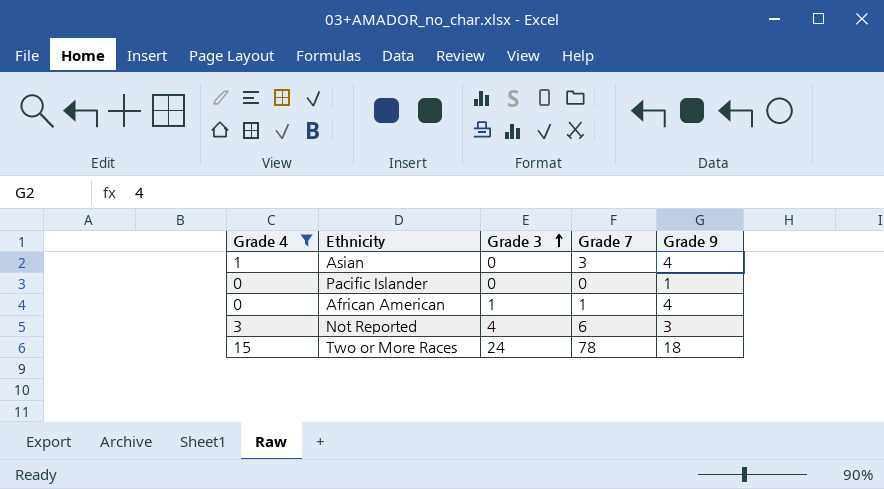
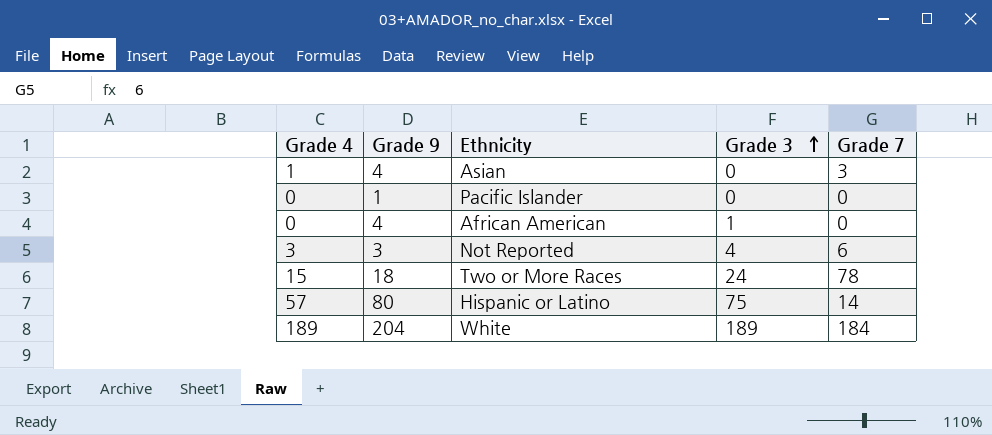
filter: Grade 4 <= 15 -> none
column Grade 9 | position: 5 -> 2
African American | Grade 7: 1 -> 0

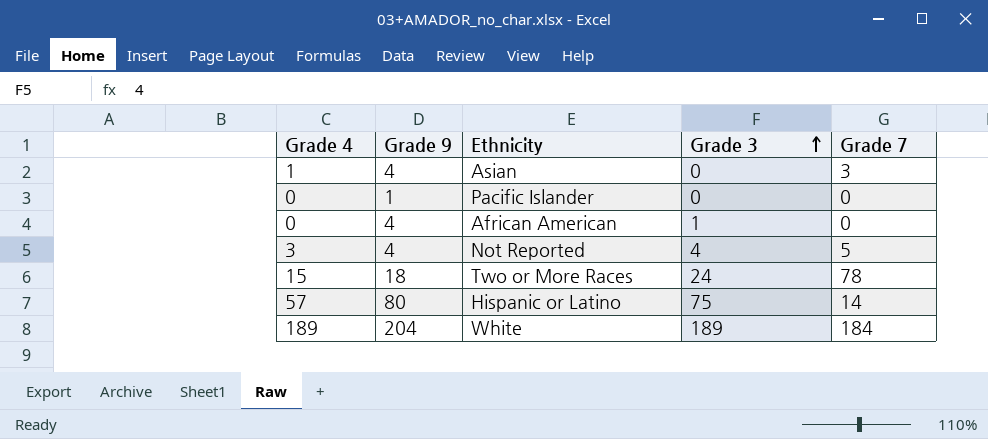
Not Reported | Grade 9: 3 -> 4
Not Reported | Grade 7: 6 -> 5

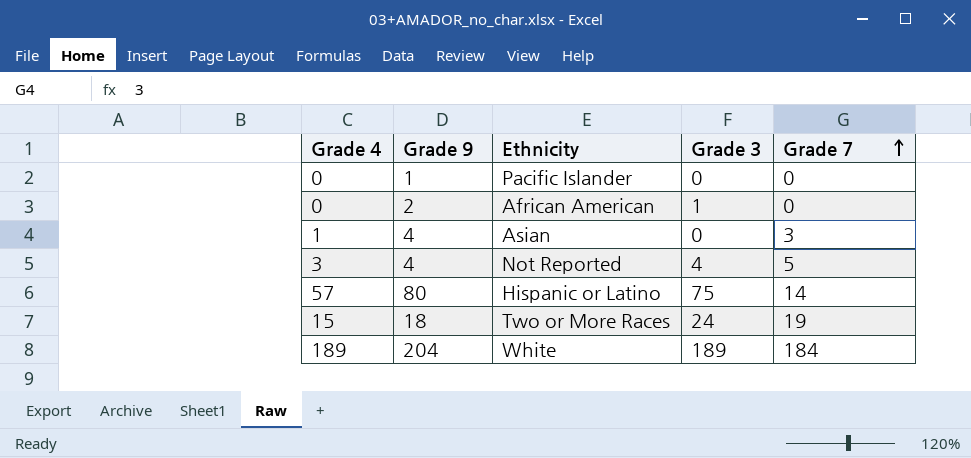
row order: Grade 3 ascending -> Grade 7 ascending
African American | Grade 9: 4 -> 2
Two or More Races | Grade 7: 78 -> 19

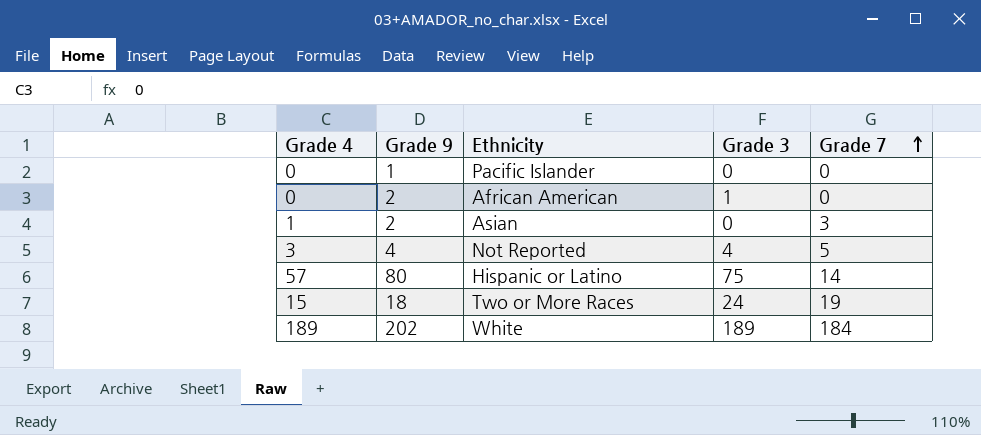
Asian | Grade 9: 4 -> 2
White | Grade 9: 204 -> 202

